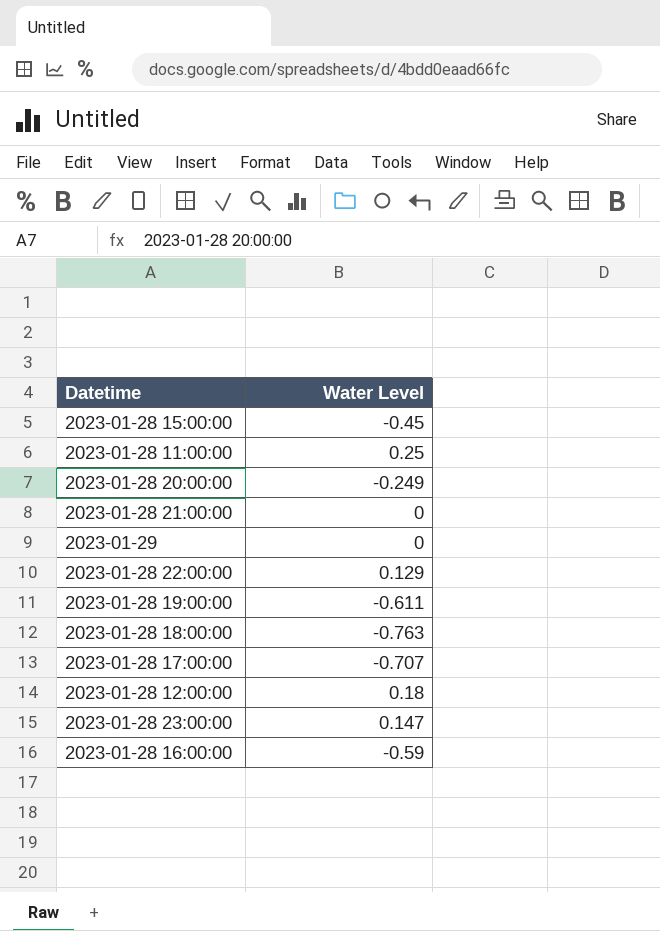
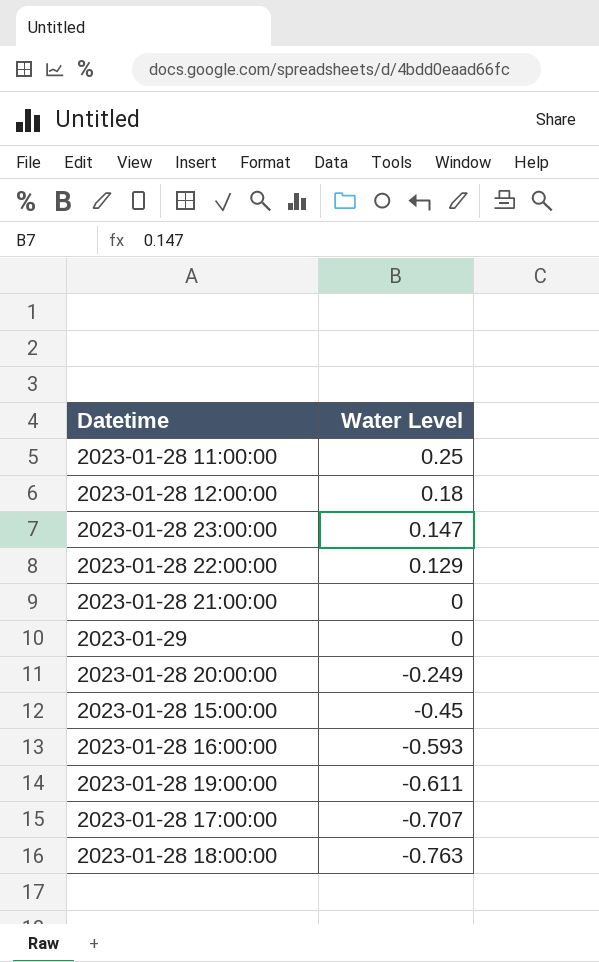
row order: none -> Water Level descending
2023-01-28 16:00:00 | Water Level: -0.59 -> -0.593

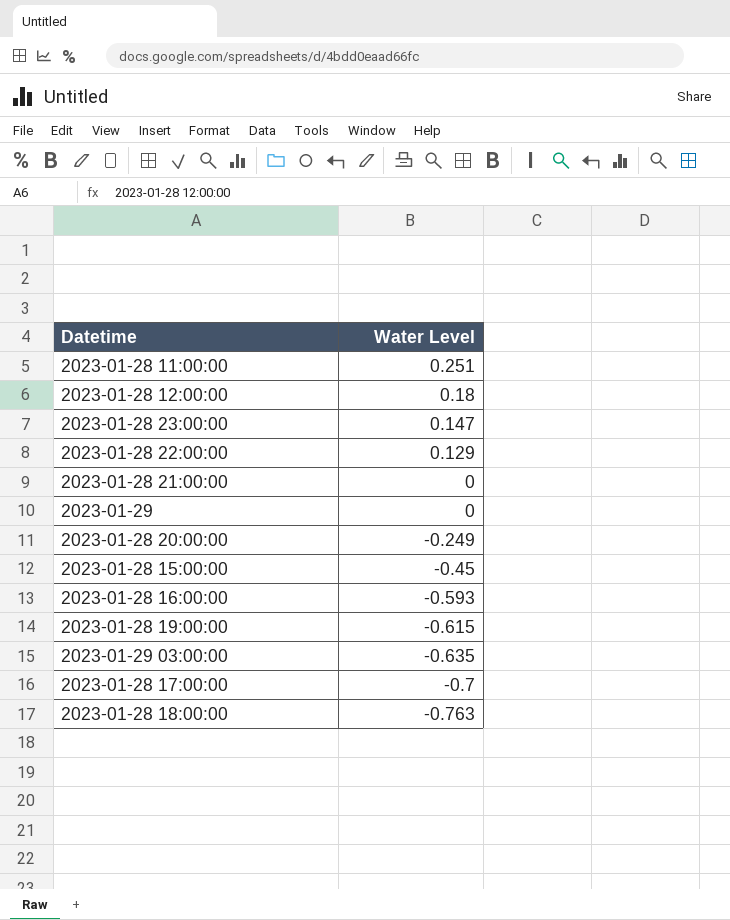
2023-01-28 11:00:00 | Water Level: 0.25 -> 0.251
2023-01-28 19:00:00 | Water Level: -0.611 -> -0.615
row 2023-01-29 03:00:00: none -> -0.635
2023-01-28 17:00:00 | Water Level: -0.707 -> -0.7

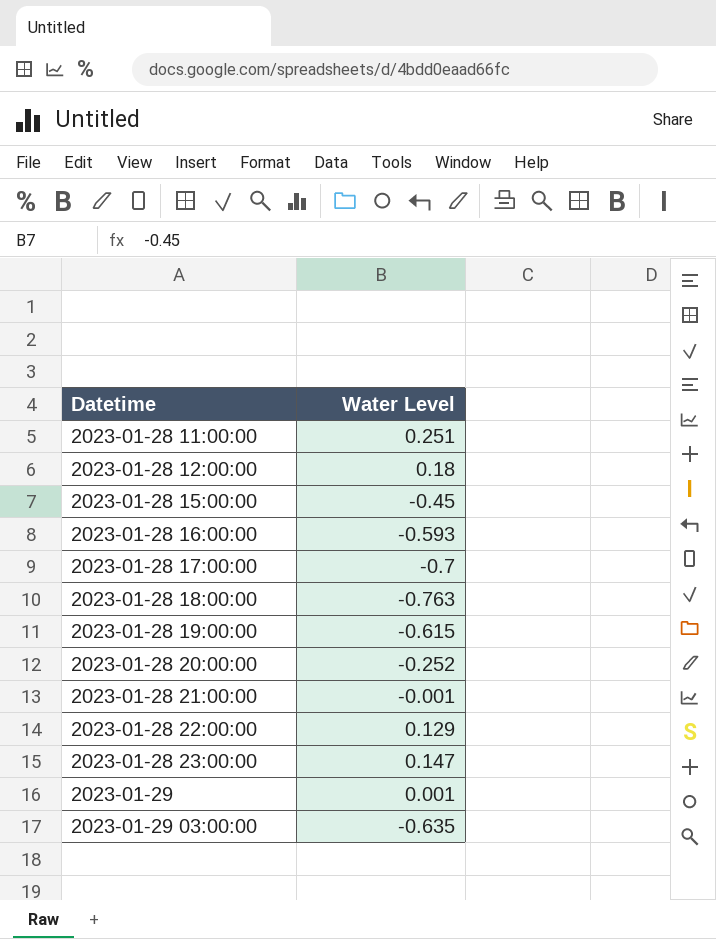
row order: Water Level descending -> Datetime ascending
2023-01-28 20:00:00 | Water Level: -0.249 -> -0.252
2023-01-28 21:00:00 | Water Level: 0 -> -0.001
2023-01-29 | Water Level: 0 -> 0.001

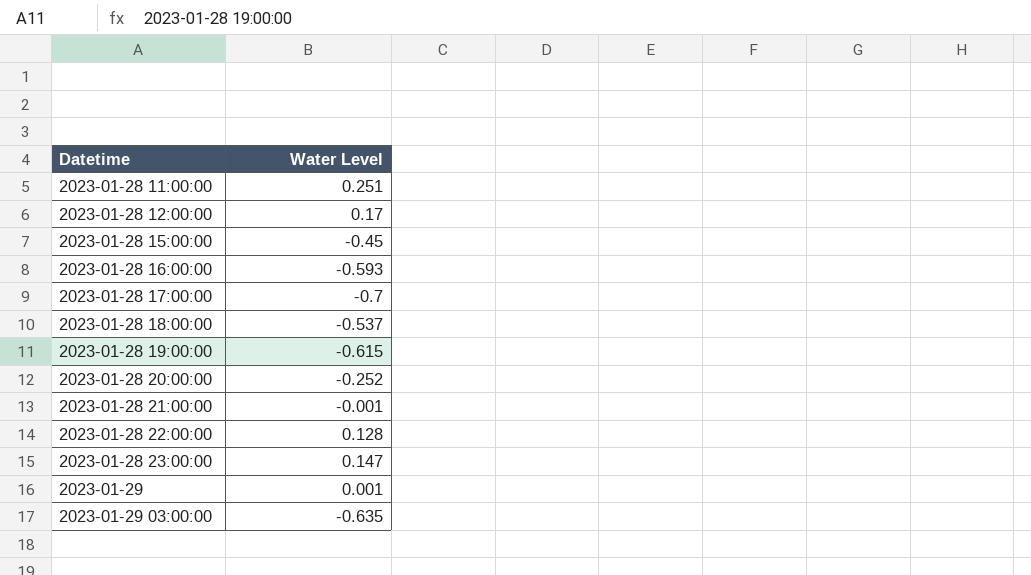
2023-01-28 12:00:00 | Water Level: 0.18 -> 0.17
2023-01-28 18:00:00 | Water Level: -0.763 -> -0.537
2023-01-28 22:00:00 | Water Level: 0.129 -> 0.128

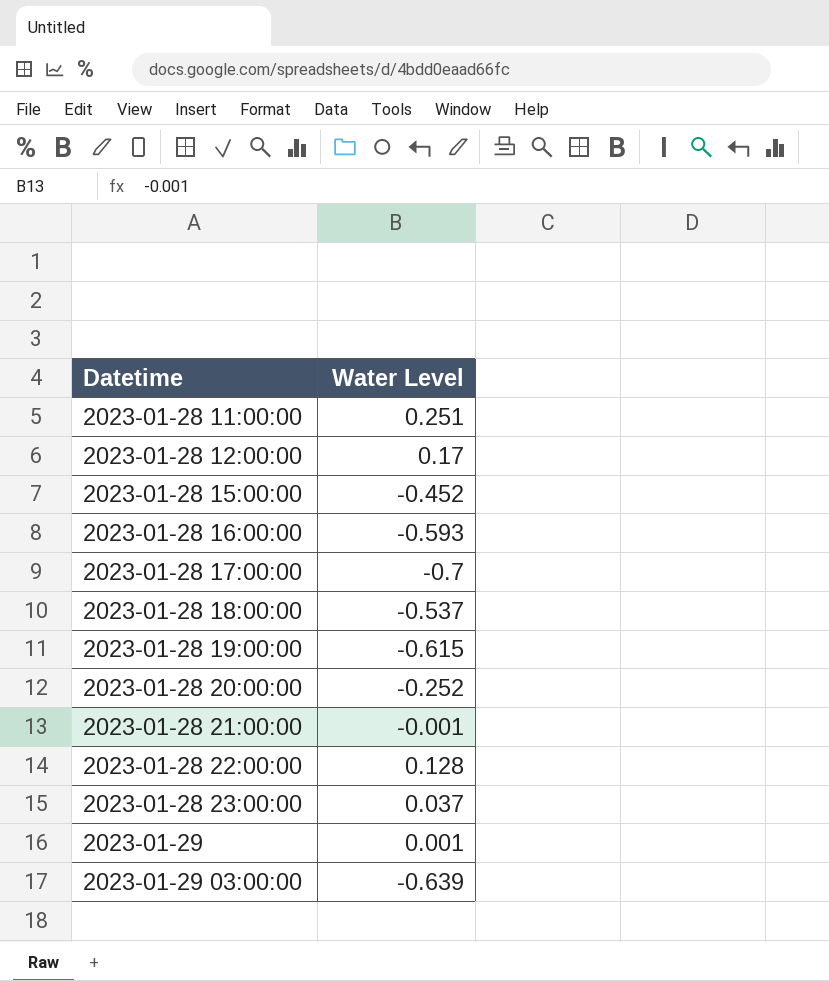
2023-01-28 15:00:00 | Water Level: -0.45 -> -0.452
2023-01-28 23:00:00 | Water Level: 0.147 -> 0.037
2023-01-29 03:00:00 | Water Level: -0.635 -> -0.639

